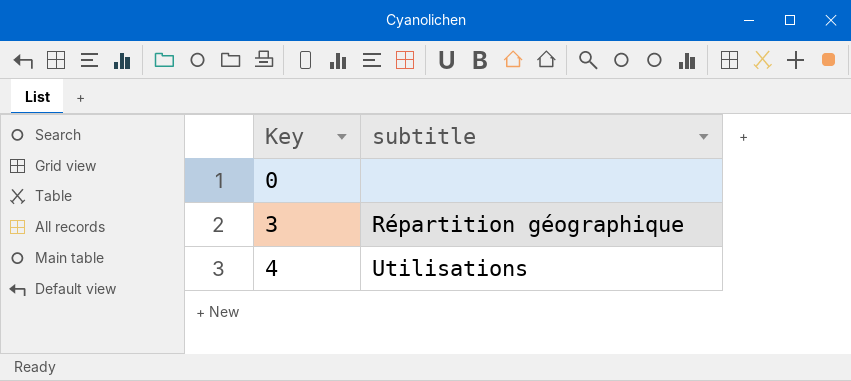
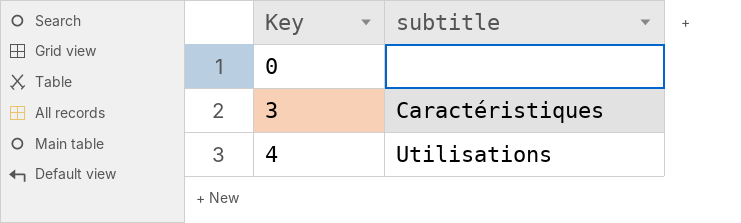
3 | subtitle: Répartition géographique -> Caractéristiques

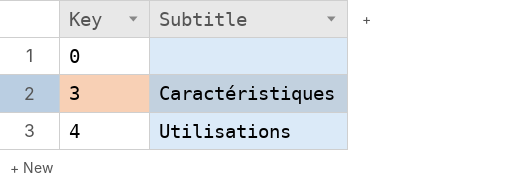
column name: subtitle -> Subtitle

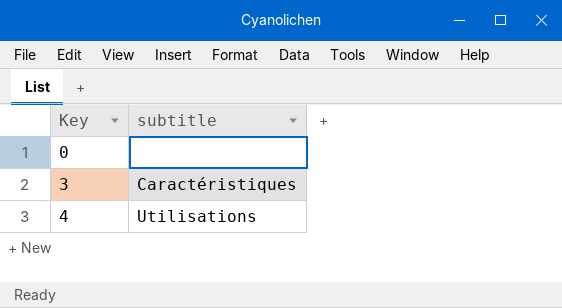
column name: Subtitle -> subtitle

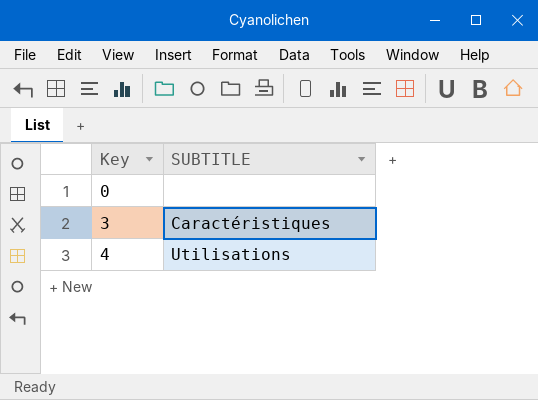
column name: subtitle -> SUBTITLE

